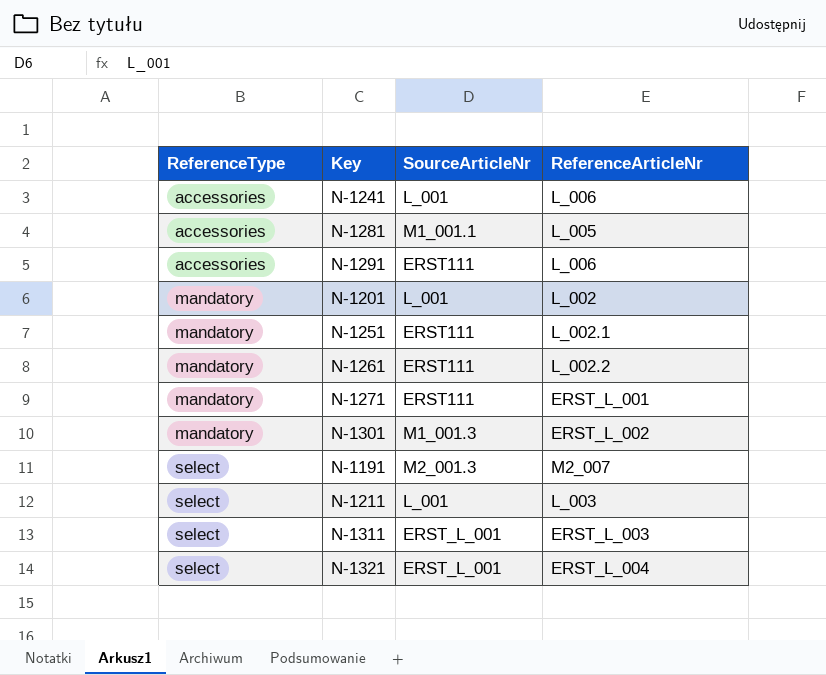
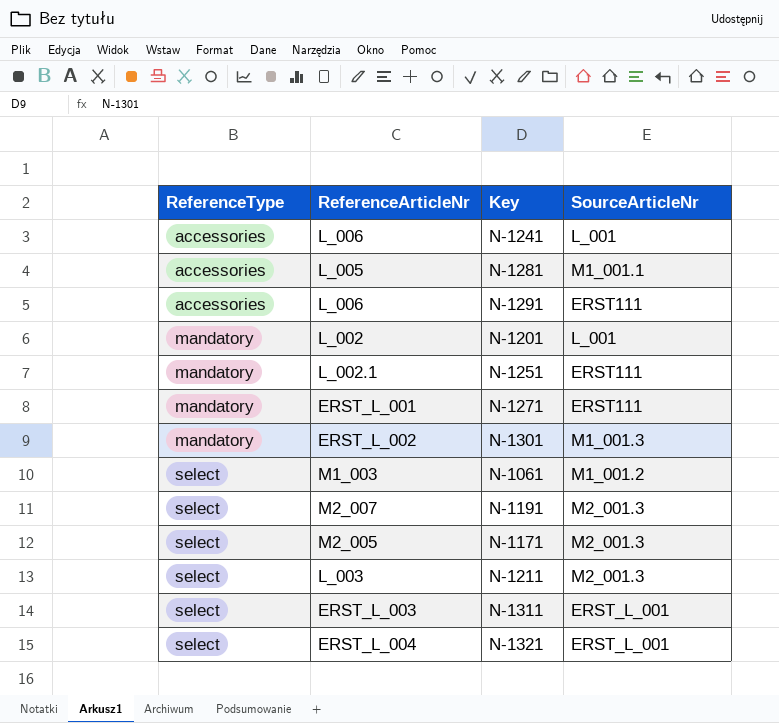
column ReferenceArticleNr | position: 4 -> 2
row N-1261: mandatory | ERST111 | L_002.2 -> none
row N-1061: none -> select | M1_003 | M1_001.2
row N-1171: none -> select | M2_005 | M2_001.3
N-1211 | SourceArticleNr: L_001 -> M2_001.3

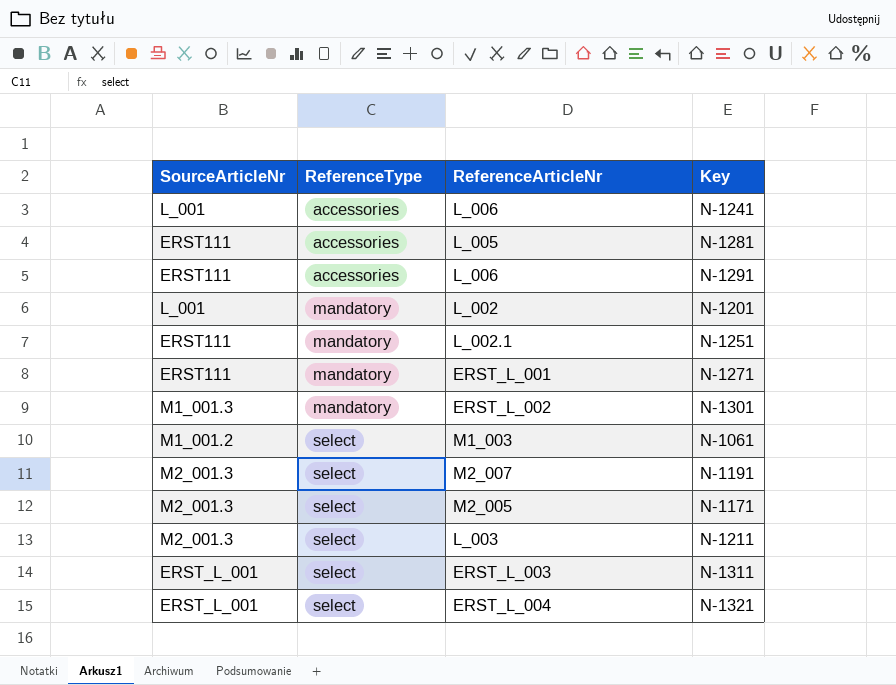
column SourceArticleNr | position: 4 -> 1
N-1281 | SourceArticleNr: M1_001.1 -> ERST111

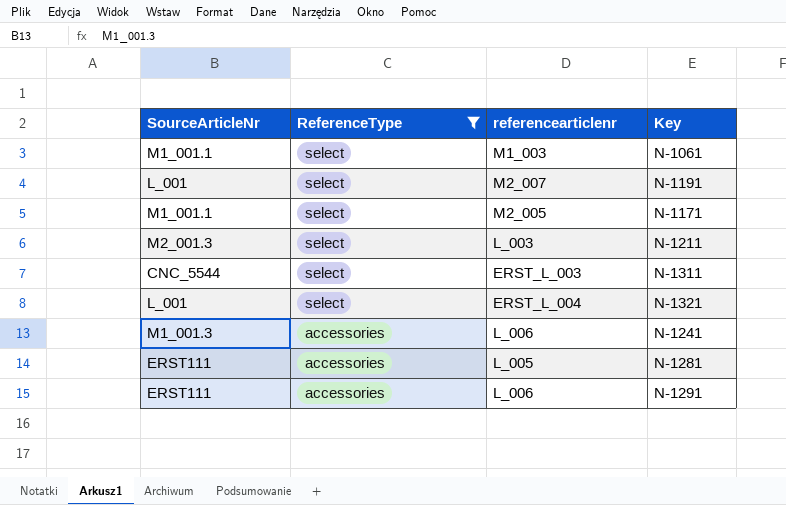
filter: none -> ReferenceType != mandatory
row order: ReferenceType ascending -> ReferenceType descending
column name: ReferenceArticleNr -> referencearticlenr
N-1061 | SourceArticleNr: M1_001.2 -> M1_001.1
N-1191 | SourceArticleNr: M2_001.3 -> L_001
N-1171 | SourceArticleNr: M2_001.3 -> M1_001.1
N-1311 | SourceArticleNr: ERST_L_001 -> CNC_5544
N-1321 | SourceArticleNr: ERST_L_001 -> L_001
N-1241 | SourceArticleNr: L_001 -> M1_001.3

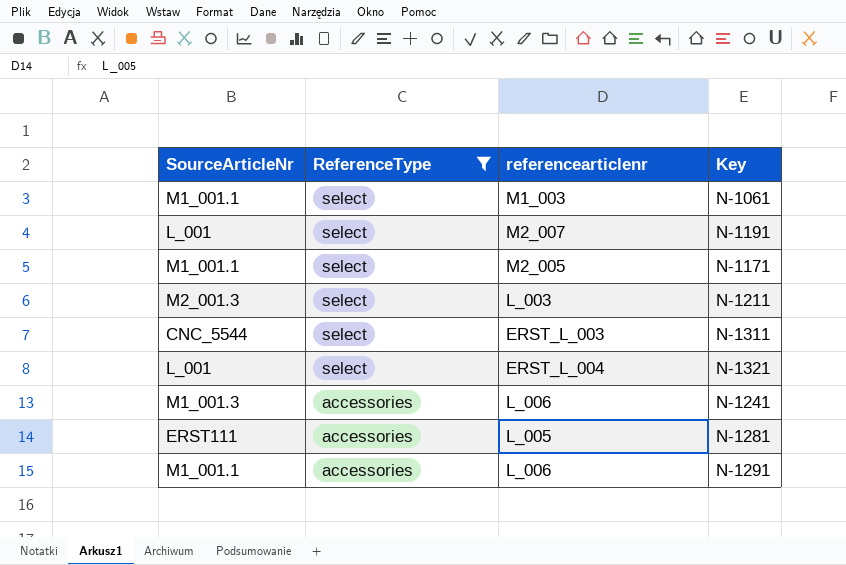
N-1291 | SourceArticleNr: ERST111 -> M1_001.1

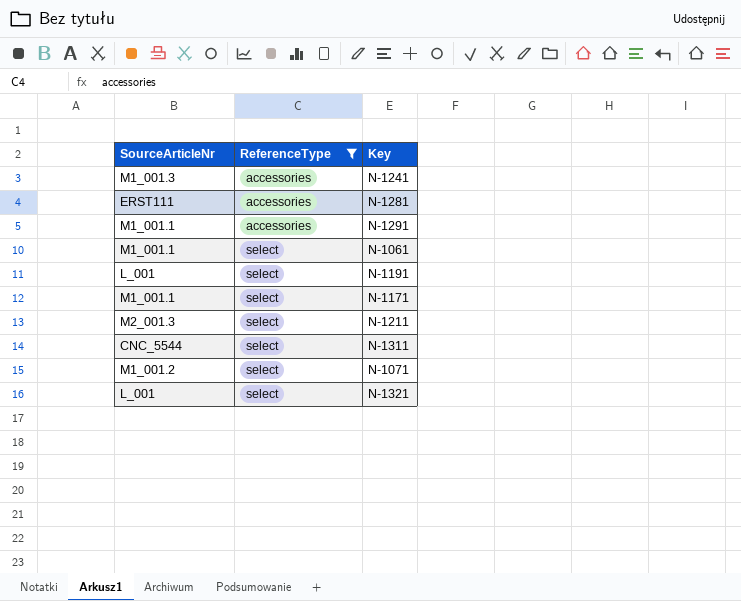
row order: ReferenceType descending -> ReferenceType ascending
column referencearticlenr | position: 3 -> none
row N-1071: none -> M1_001.2 | select

